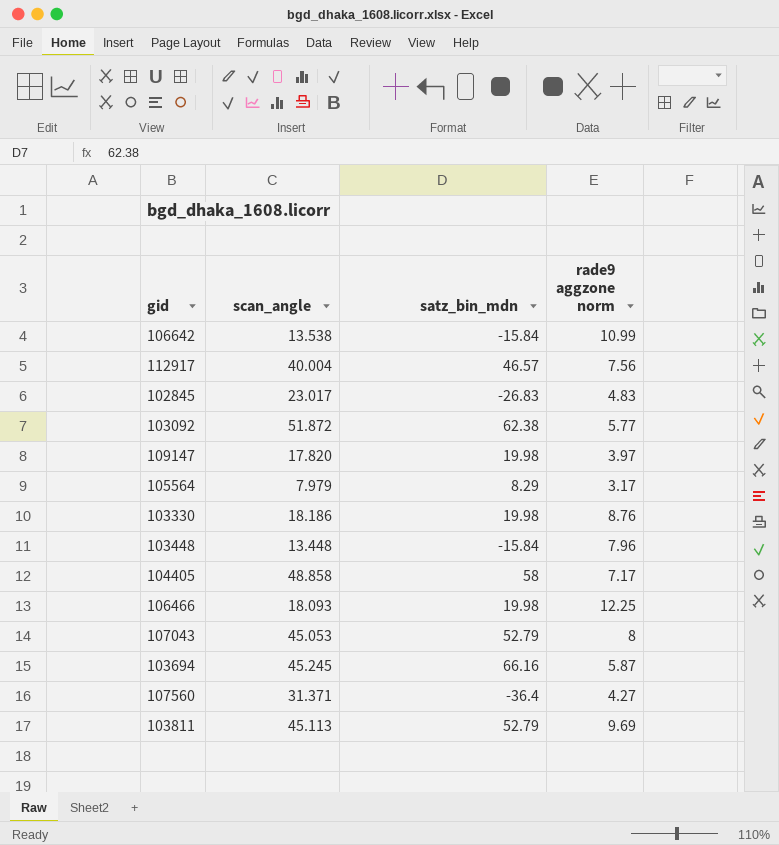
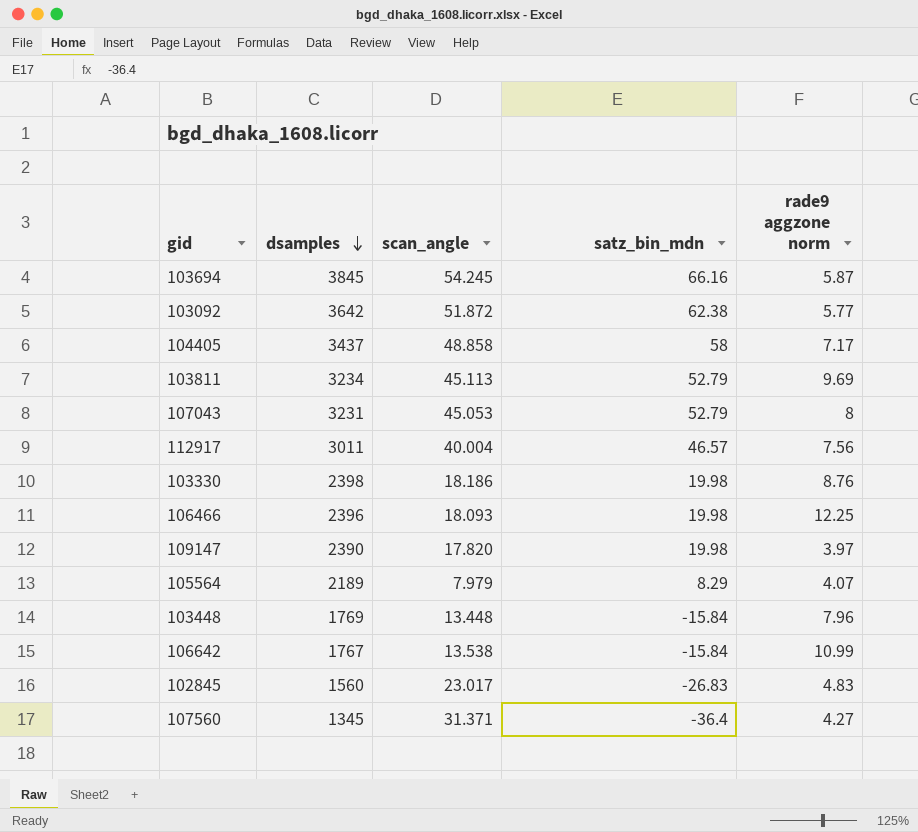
row order: none -> dsamples descending
column dsamples | position: none -> 2
103694 | scan_angle: 45.245 -> 54.245
105564 | rade9 aggzone norm: 3.17 -> 4.07

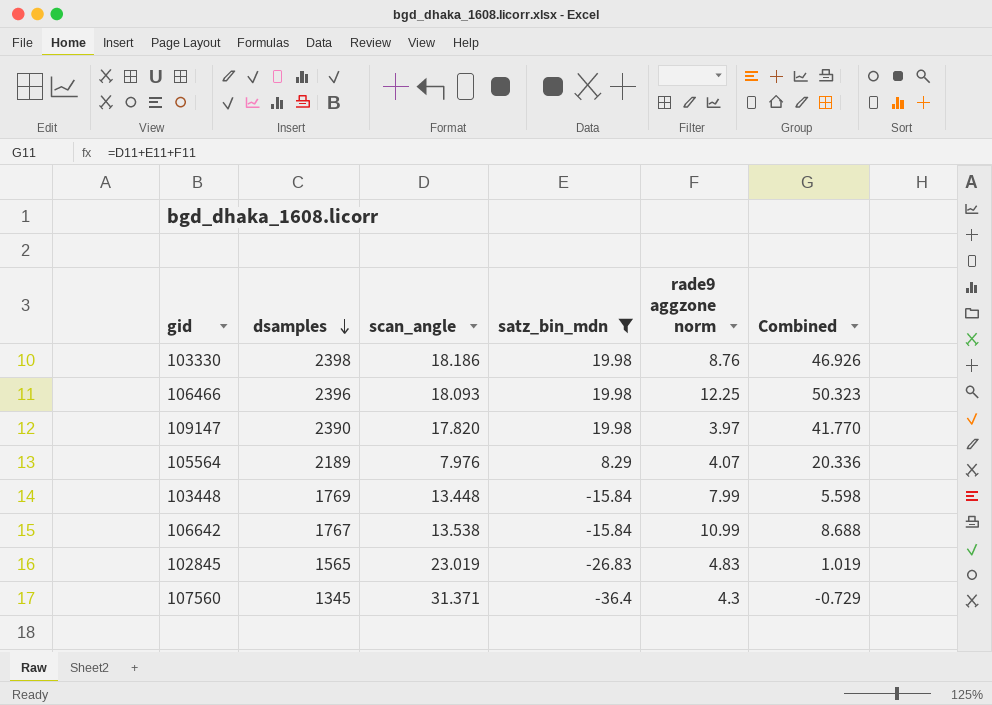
filter: none -> satz_bin_mdn <= 19.98
column Combined | formula: none -> [scan_angle] + [satz_bin_mdn] + [rade9 aggzone norm]
105564 | scan_angle: 7.979 -> 7.976
103448 | rade9 aggzone norm: 7.96 -> 7.99
102845 | dsamples: 1560 -> 1565
102845 | scan_angle: 23.017 -> 23.019
107560 | rade9 aggzone norm: 4.27 -> 4.3

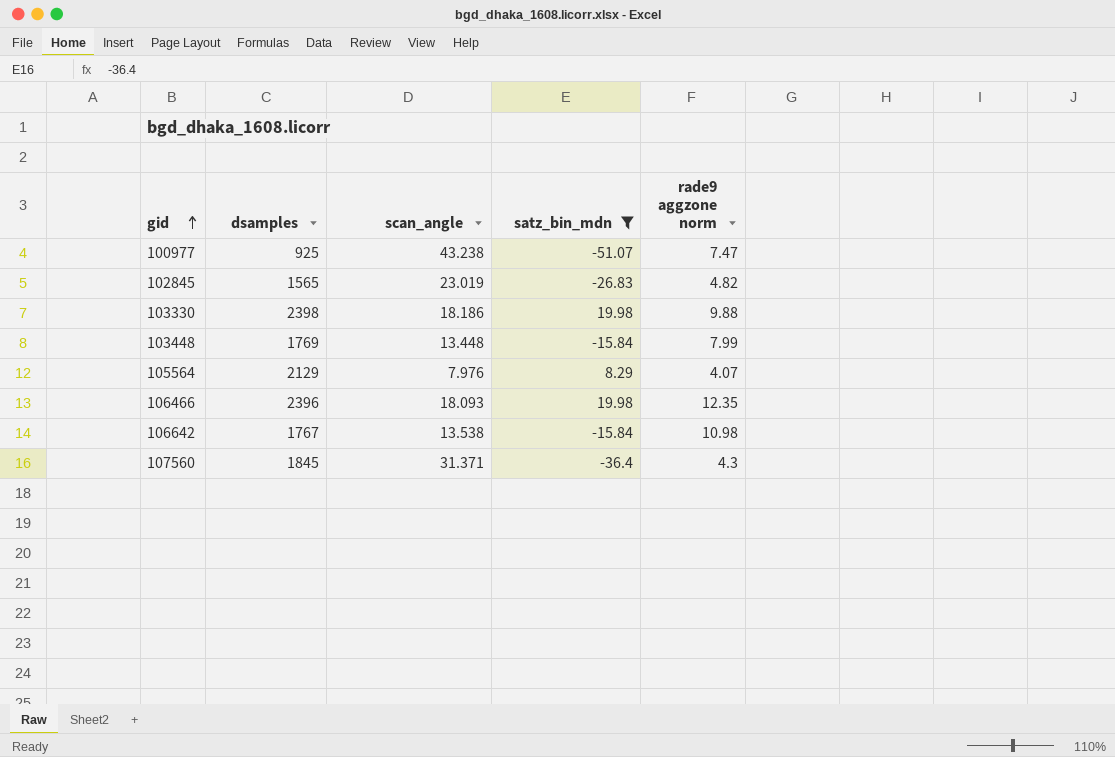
row order: dsamples descending -> gid ascending
column Combined | formula: [scan_angle] + [satz_bin_mdn] + [rade9 aggzone norm] -> none
row 109147: 2390 | 17.820 | 19.98 | 3.97 | 41.770 -> none
row 100977: none -> 925 | 43.238 | -51.07 | 7.47
102845 | rade9 aggzone norm: 4.83 -> 4.82
103330 | rade9 aggzone norm: 8.76 -> 9.88
105564 | dsamples: 2189 -> 2129
106466 | rade9 aggzone norm: 12.25 -> 12.35
106642 | rade9 aggzone norm: 10.99 -> 10.98
107560 | dsamples: 1345 -> 1845

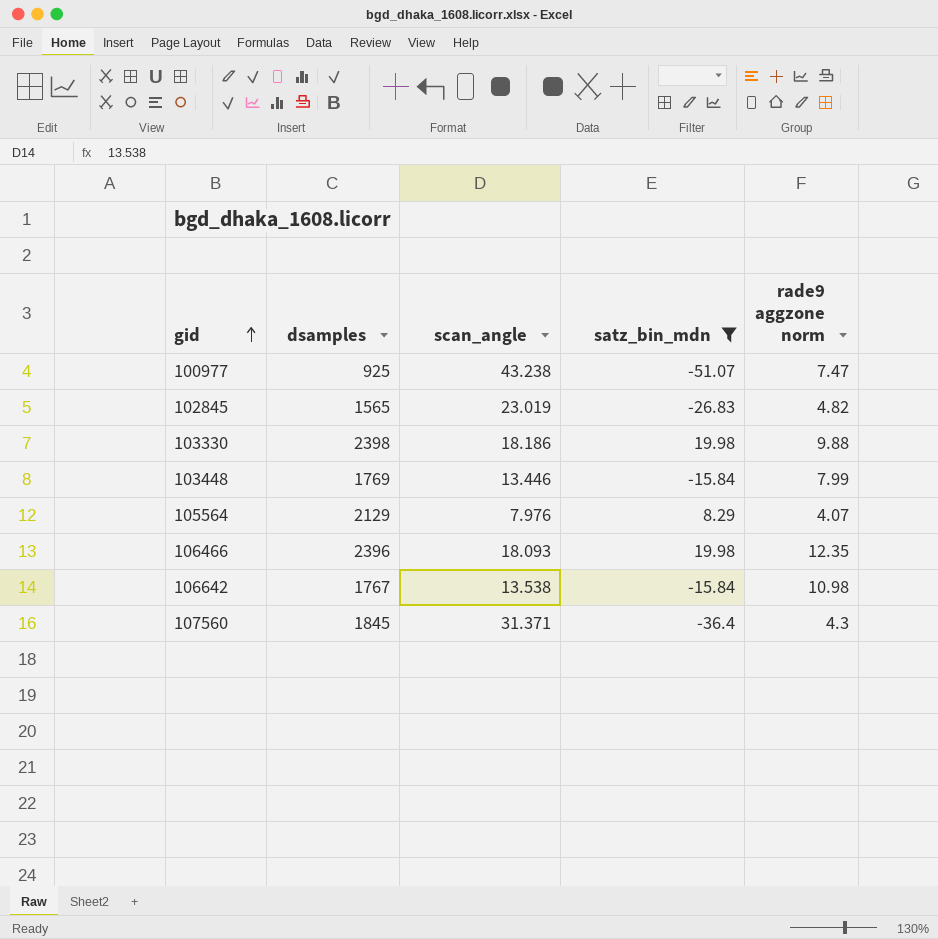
103448 | scan_angle: 13.448 -> 13.446

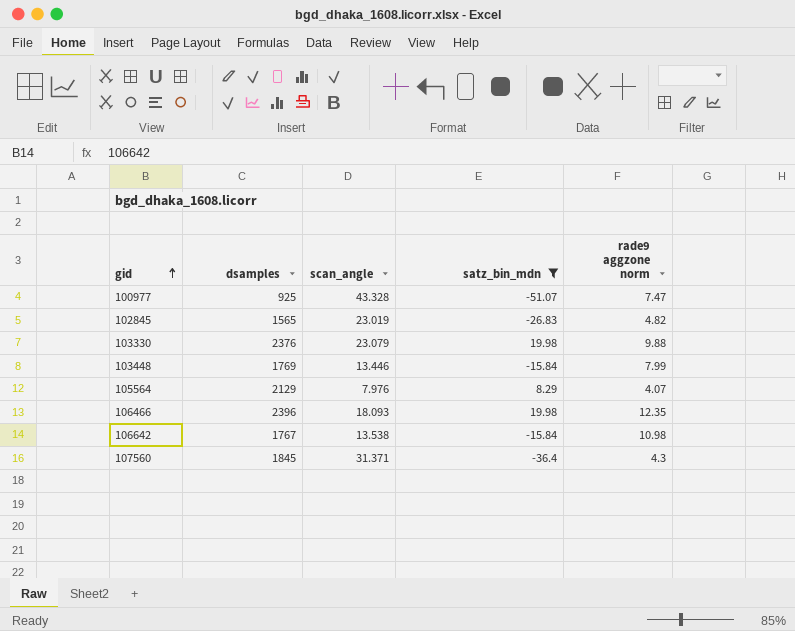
100977 | scan_angle: 43.238 -> 43.328
103330 | dsamples: 2398 -> 2376
103330 | scan_angle: 18.186 -> 23.079

